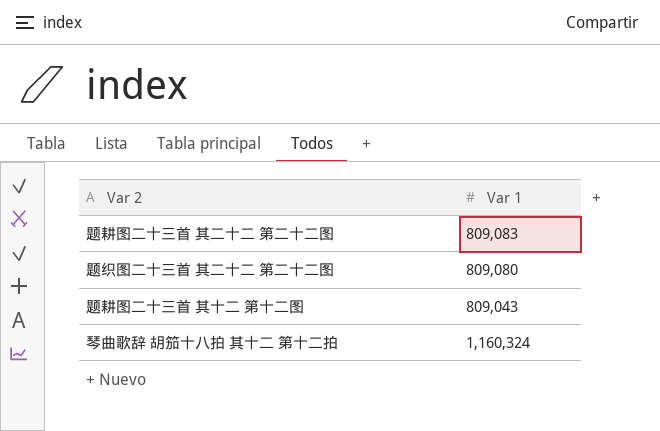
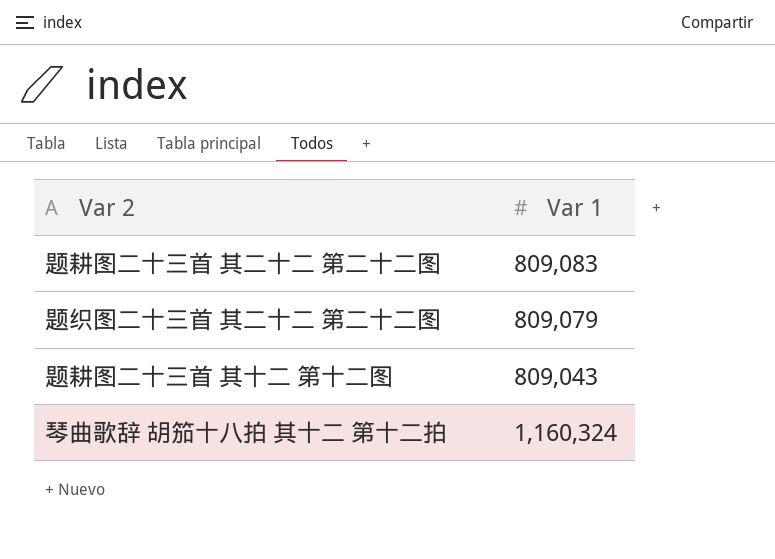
题织图二十三首 其二十二 第二十二图 | Var 1: 809,080 -> 809,079

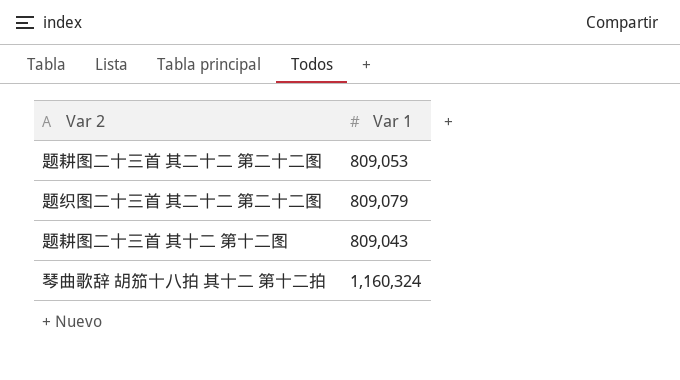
题耕图二十三首 其二十二 第二十二图 | Var 1: 809,083 -> 809,053

